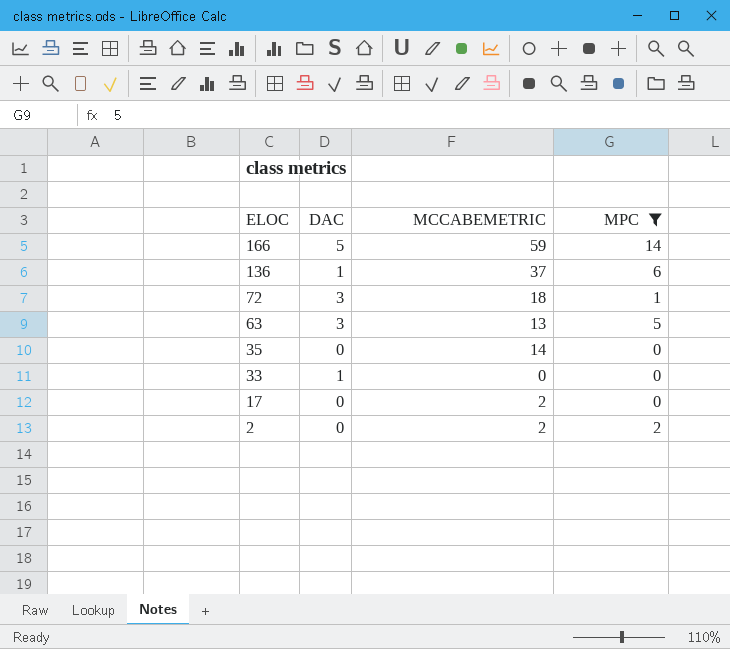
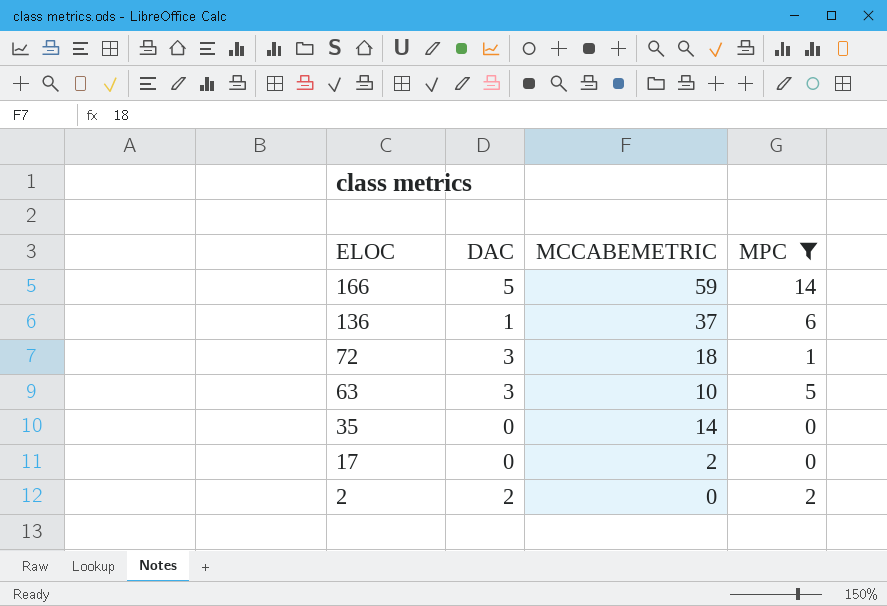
row 33: 1 | 0 | 0 -> none
63 | MCCABEMETRIC: 13 -> 10
2 | DAC: 0 -> 2
2 | MCCABEMETRIC: 2 -> 0

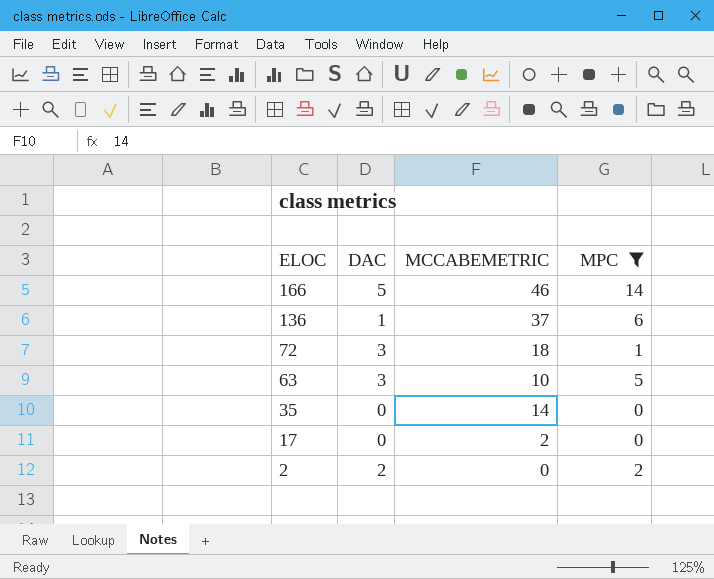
166 | MCCABEMETRIC: 59 -> 46

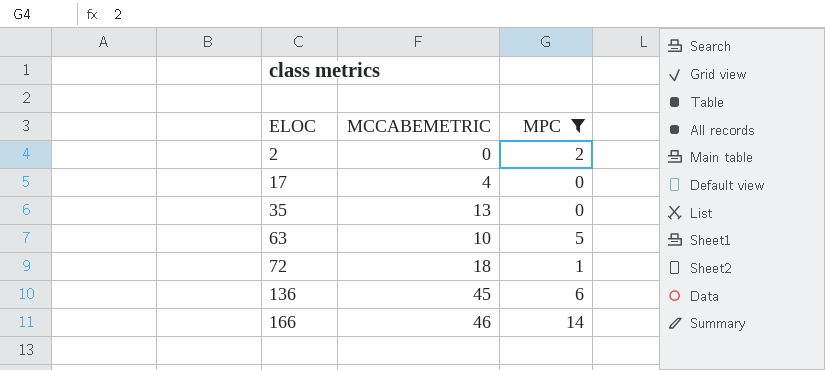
row order: ELOC descending -> ELOC ascending
column DAC | position: 2 -> none
17 | MCCABEMETRIC: 2 -> 4
35 | MCCABEMETRIC: 14 -> 13
136 | MCCABEMETRIC: 37 -> 45

